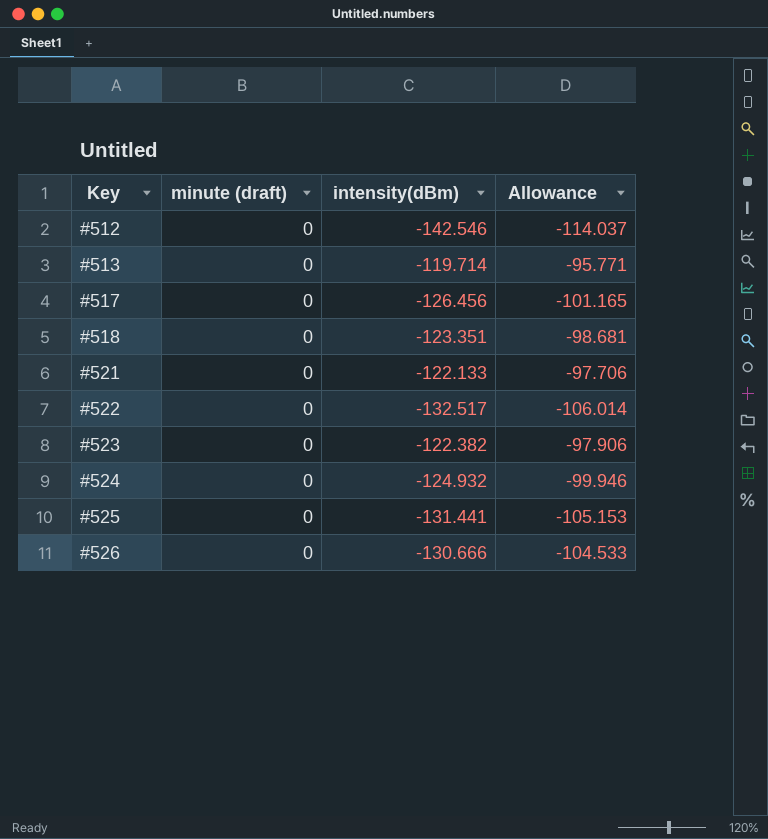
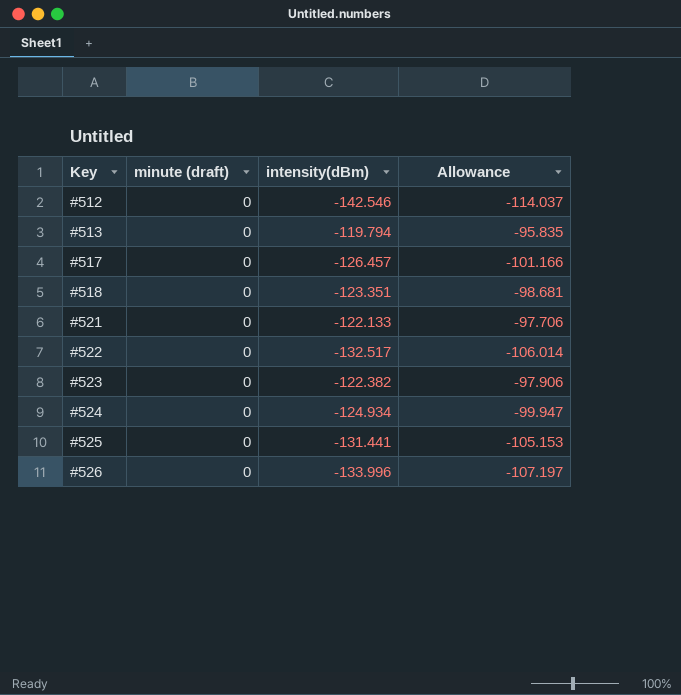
#513 | intensity(dBm): -119.714 -> -119.794
#513 | Allowance: -95.771 -> -95.835
#517 | intensity(dBm): -126.456 -> -126.457
#517 | Allowance: -101.165 -> -101.166
#524 | intensity(dBm): -124.932 -> -124.934
#524 | Allowance: -99.946 -> -99.947
#526 | intensity(dBm): -130.666 -> -133.996
#526 | Allowance: -104.533 -> -107.197

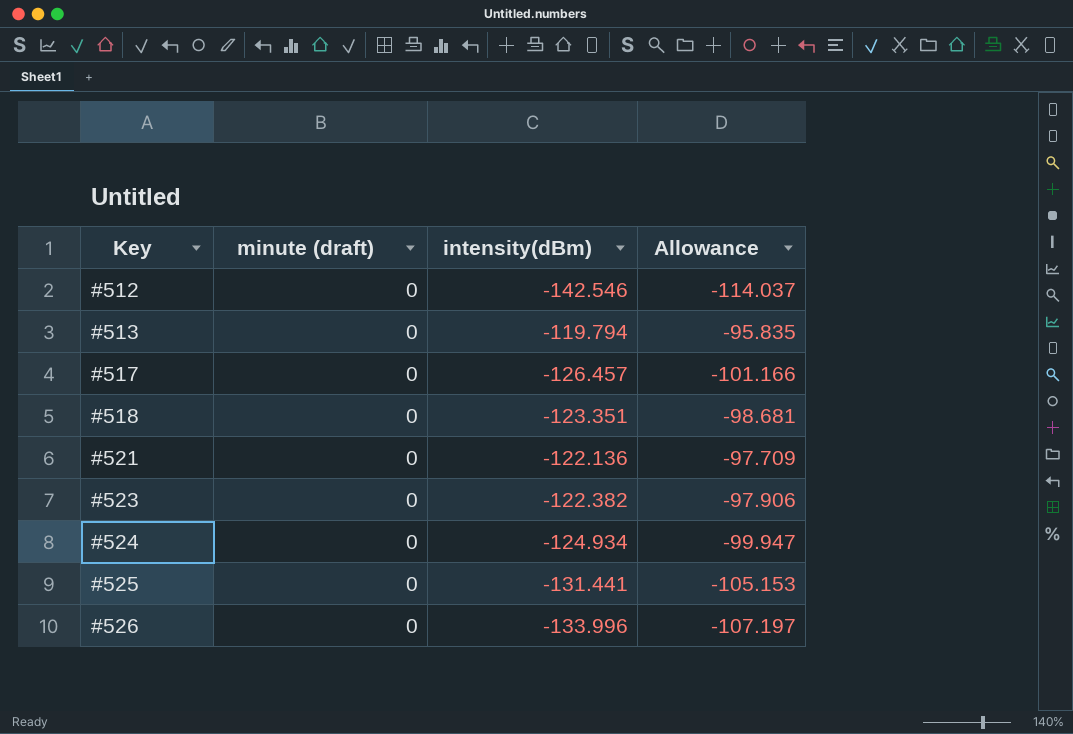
row #522: 0 | -132.517 | -106.014 -> none
#521 | intensity(dBm): -122.133 -> -122.136
#521 | Allowance: -97.706 -> -97.709

